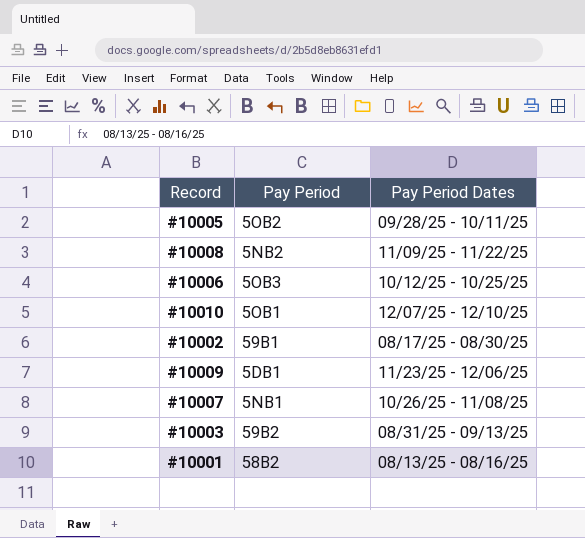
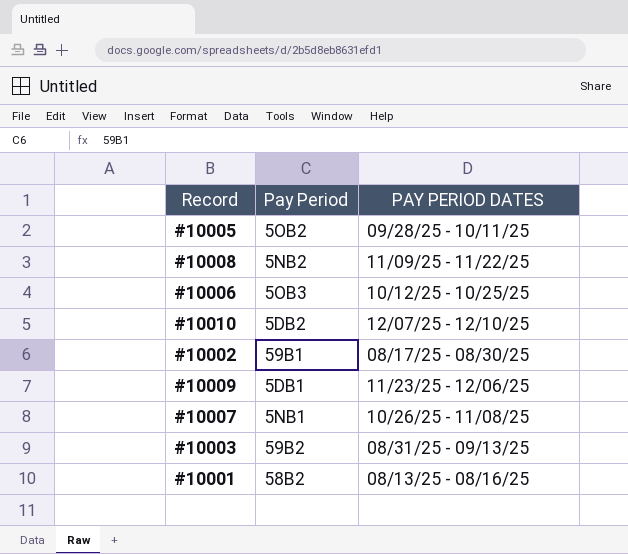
column name: Pay Period Dates -> PAY PERIOD DATES
#10010 | Pay Period: 5OB1 -> 5DB2

